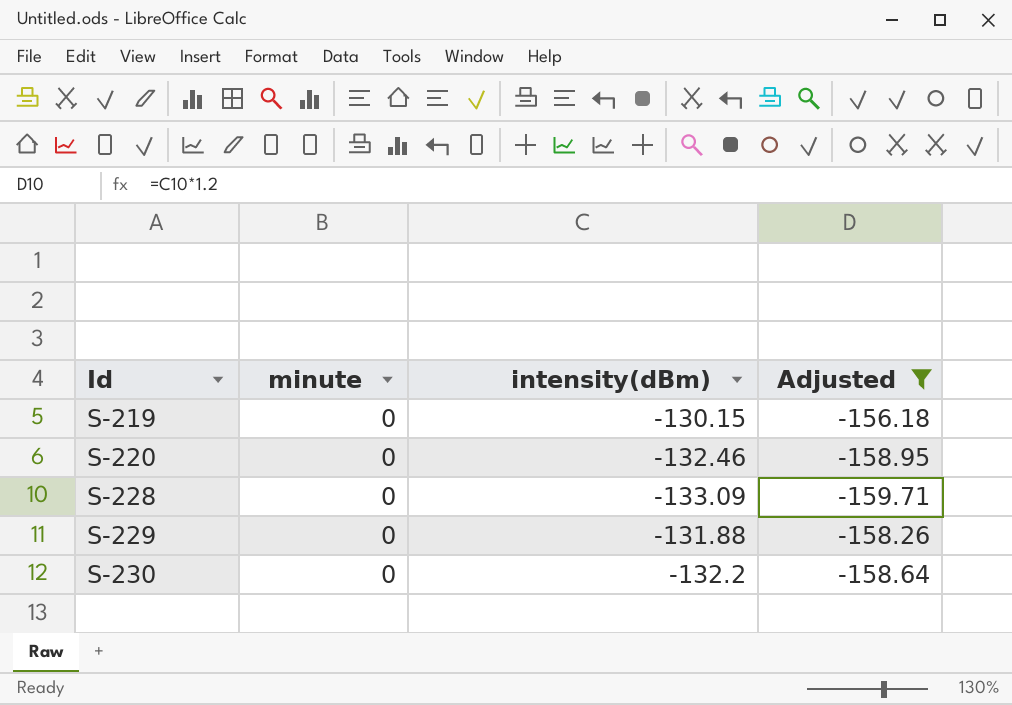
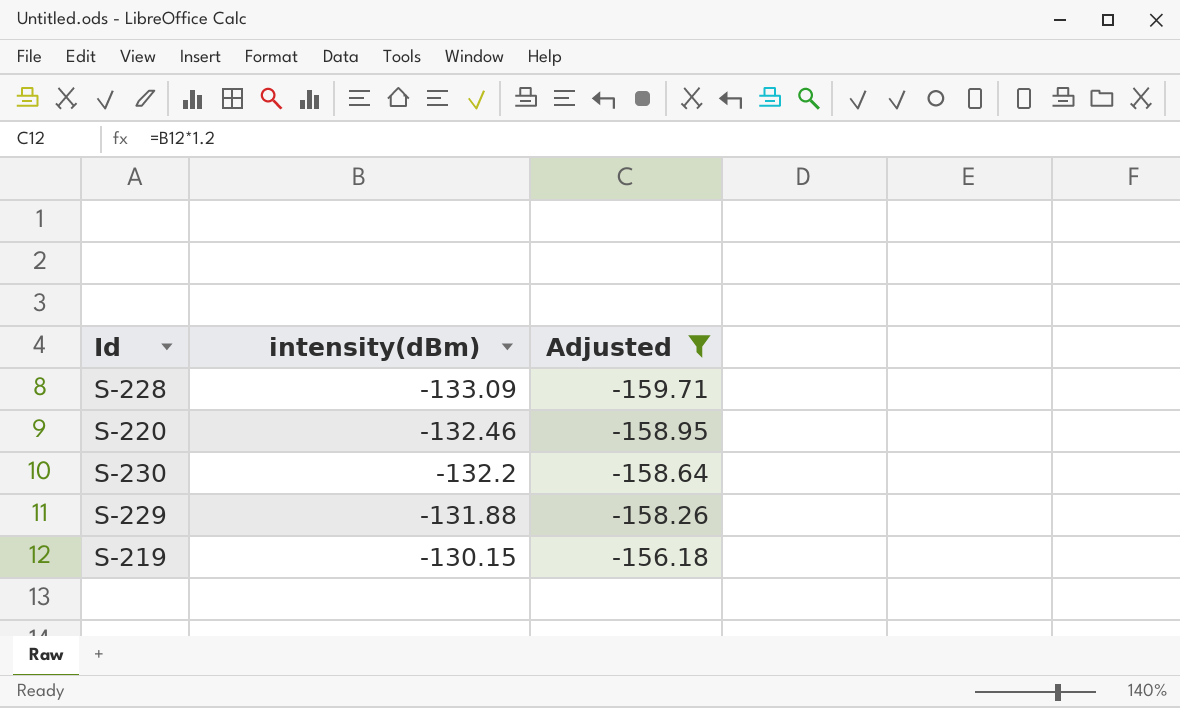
row order: Id ascending -> intensity(dBm) ascending
column minute | position: 2 -> none

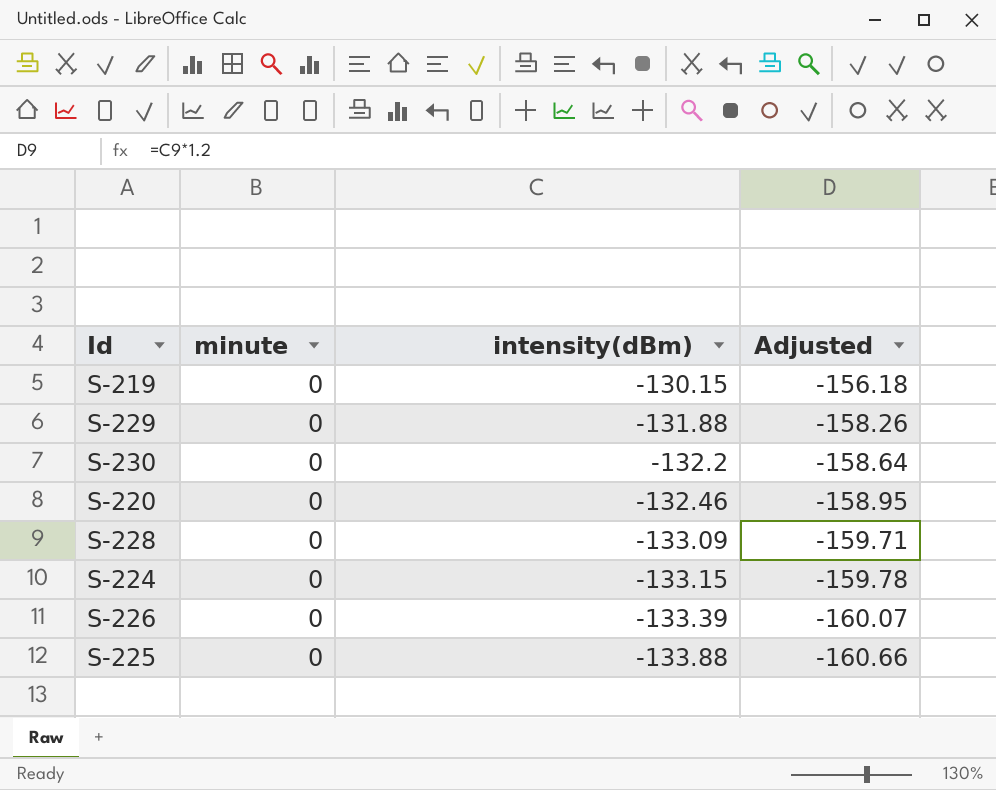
filter: Adjusted >= -159.71 -> none
row order: intensity(dBm) ascending -> intensity(dBm) descending
column minute | position: none -> 2

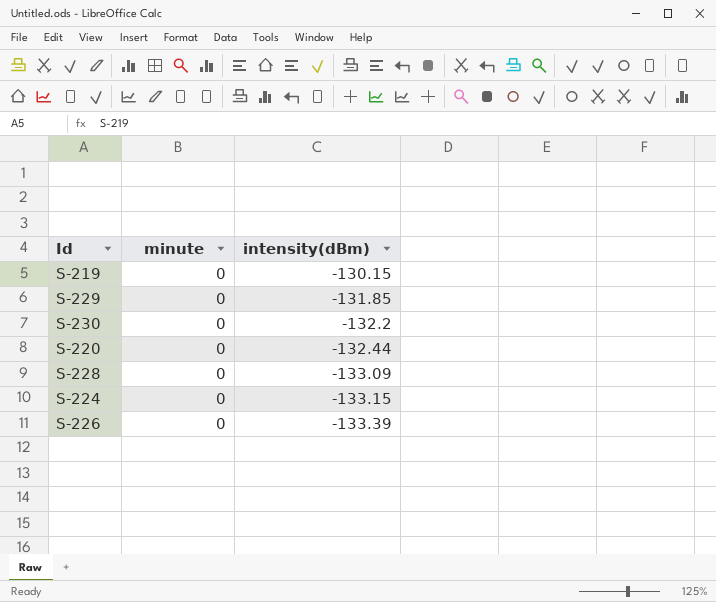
column Adjusted | formula: [intensity(dBm)] * 1.2 -> none
row S-225: 0 | -133.88 | -160.66 -> none
S-229 | intensity(dBm): -131.88 -> -131.85
S-220 | intensity(dBm): -132.46 -> -132.44

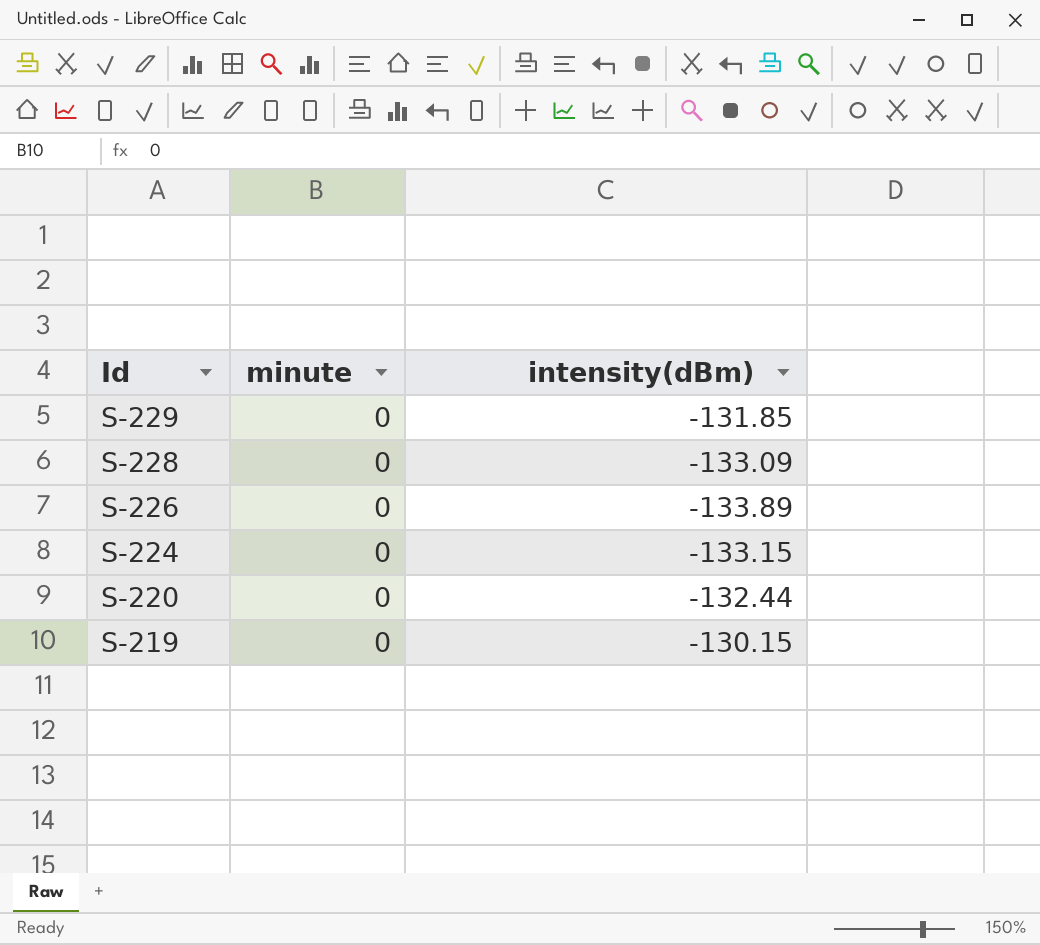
row order: intensity(dBm) descending -> Id descending
row S-230: 0 | -132.2 -> none
S-226 | intensity(dBm): -133.39 -> -133.89

